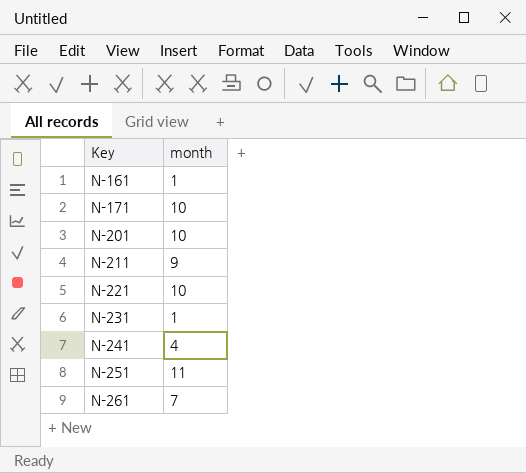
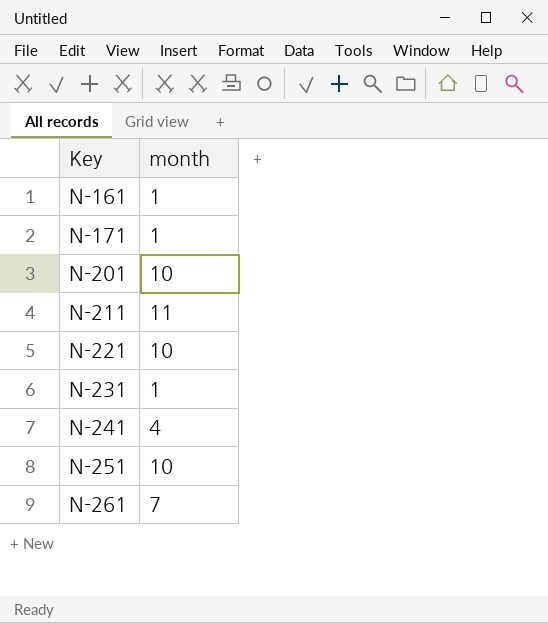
N-171 | month: 10 -> 1
N-211 | month: 9 -> 11
N-251 | month: 11 -> 10

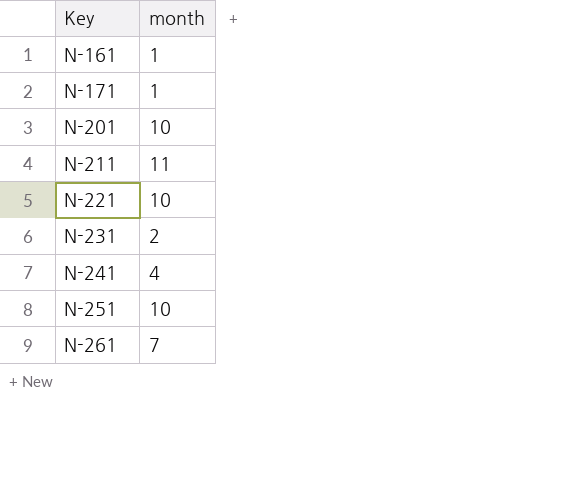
N-231 | month: 1 -> 2

